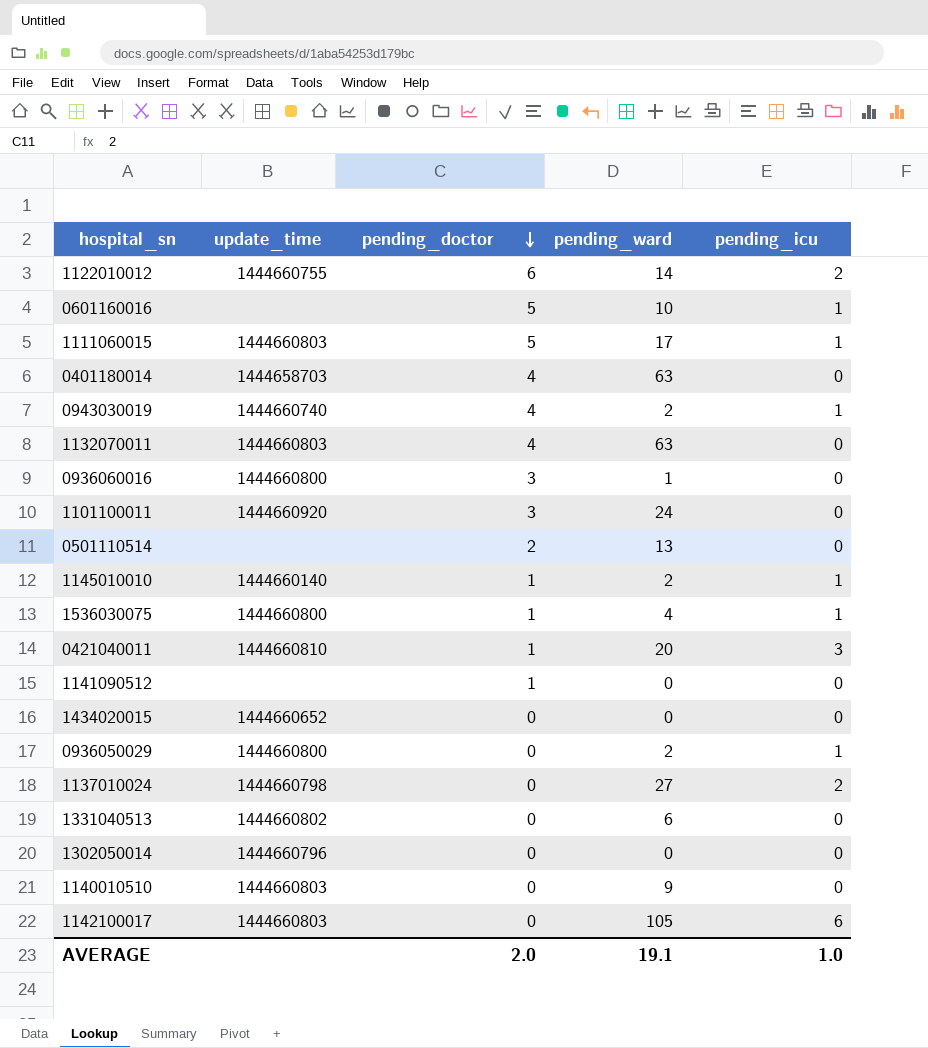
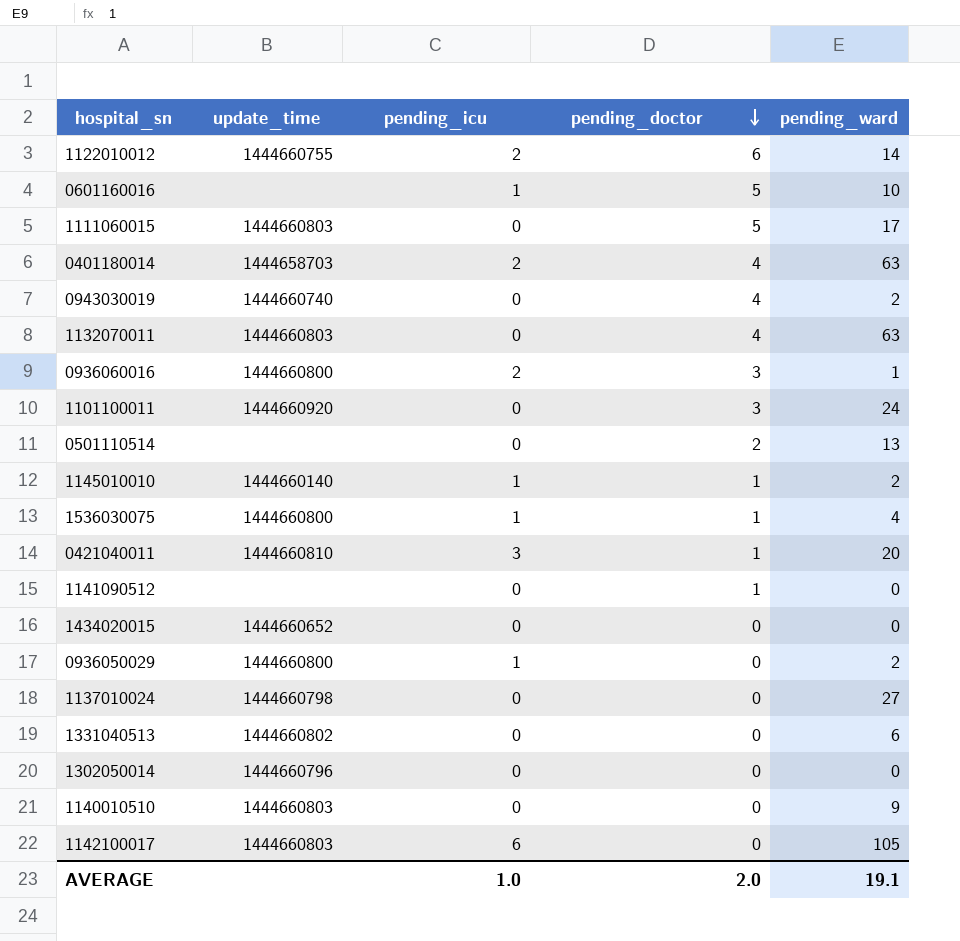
column pending_icu | position: 5 -> 3
1111060015 | pending_icu: 1 -> 0
0401180014 | pending_icu: 0 -> 2
0943030019 | pending_icu: 1 -> 0
0936060016 | pending_icu: 0 -> 2
1137010024 | pending_icu: 2 -> 0

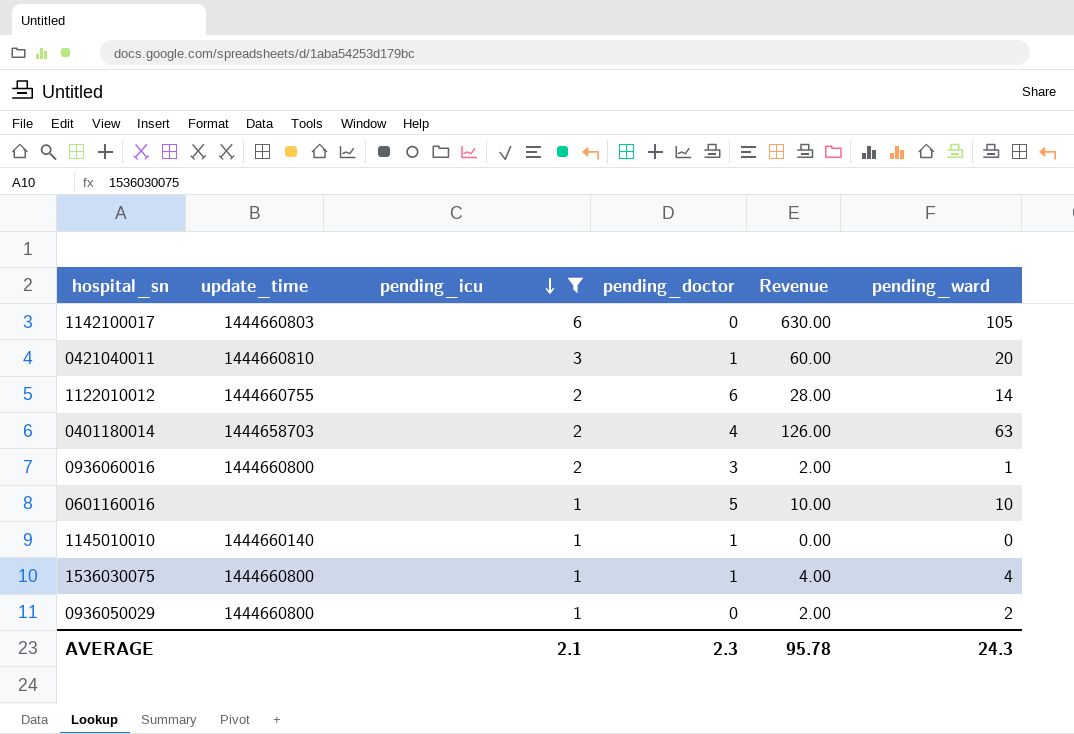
filter: none -> pending_icu != 0
row order: pending_doctor descending -> pending_icu descending
column Revenue | formula: none -> [pending_icu] * [pending_ward]
1145010010 | pending_ward: 2 -> 0
AVERAGE | pending_icu: 1.0 -> 2.1
AVERAGE | pending_doctor: 2.0 -> 2.3
AVERAGE | pending_ward: 19.1 -> 24.3

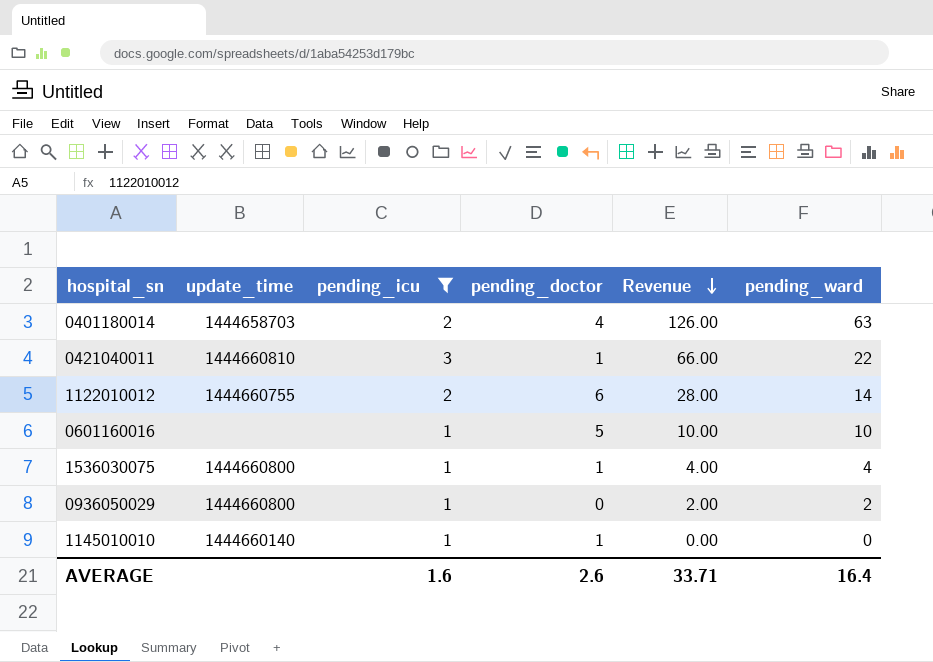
row order: pending_icu descending -> Revenue descending
row 1142100017: 1444660803 | 6 | 0 | 630.00 | 105 -> none
row 0936060016: 1444660800 | 2 | 3 | 2.00 | 1 -> none
0421040011 | Revenue: 60.00 -> 66.00
0421040011 | pending_ward: 20 -> 22
AVERAGE | pending_icu: 2.1 -> 1.6
AVERAGE | pending_doctor: 2.3 -> 2.6
AVERAGE | Revenue: 95.78 -> 33.71
AVERAGE | pending_ward: 24.3 -> 16.4

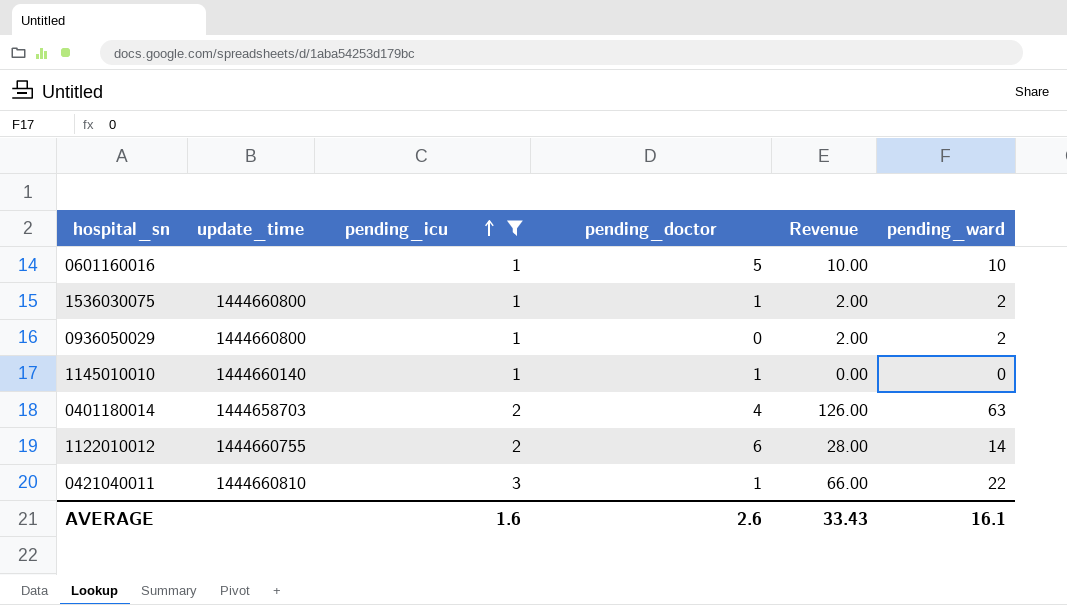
row order: Revenue descending -> pending_icu ascending
1536030075 | Revenue: 4.00 -> 2.00
1536030075 | pending_ward: 4 -> 2
AVERAGE | Revenue: 33.71 -> 33.43
AVERAGE | pending_ward: 16.4 -> 16.1

